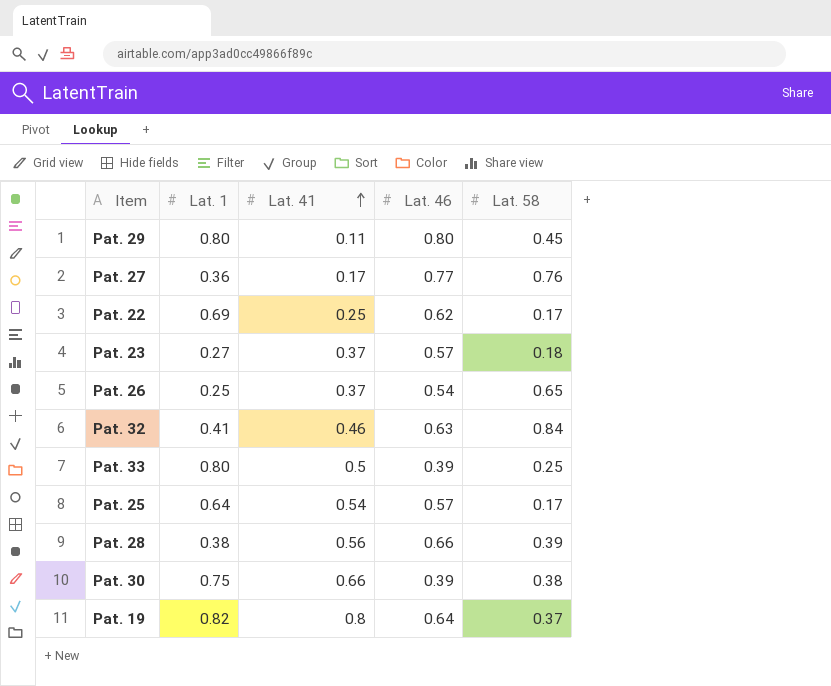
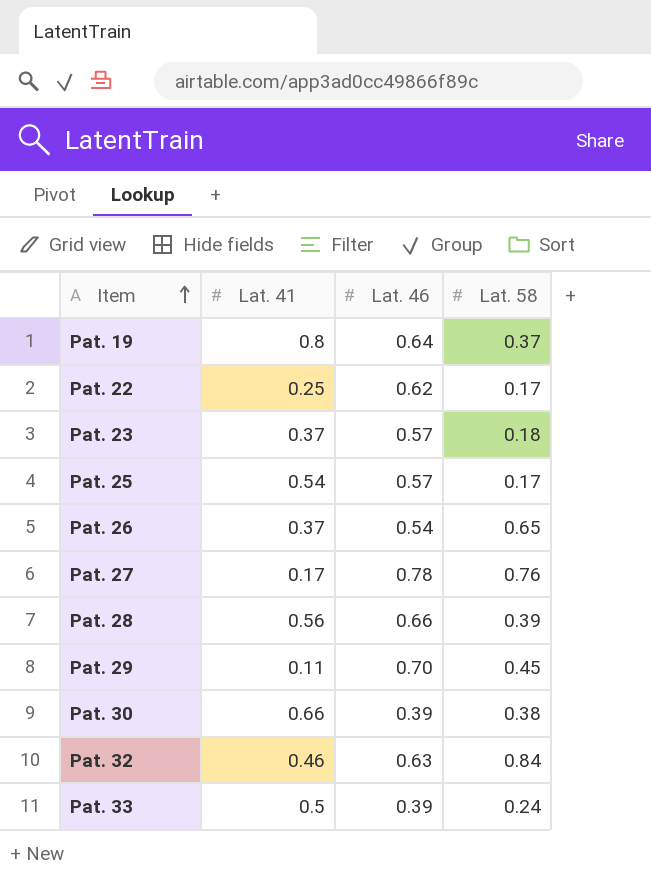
row order: Lat. 41 ascending -> Item ascending
column Lat. 1 | position: 2 -> none
Pat. 27 | Lat. 46: 0.77 -> 0.78
Pat. 29 | Lat. 46: 0.80 -> 0.70
Pat. 33 | Lat. 58: 0.25 -> 0.24

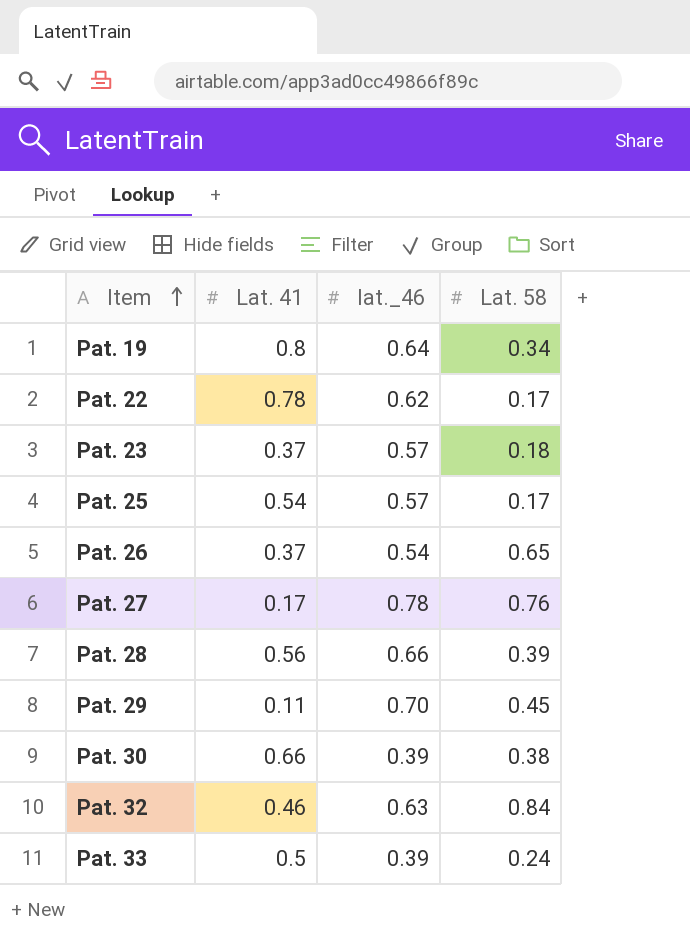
column name: Lat. 46 -> lat._46
Pat. 19 | Lat. 58: 0.37 -> 0.34
Pat. 22 | Lat. 41: 0.25 -> 0.78

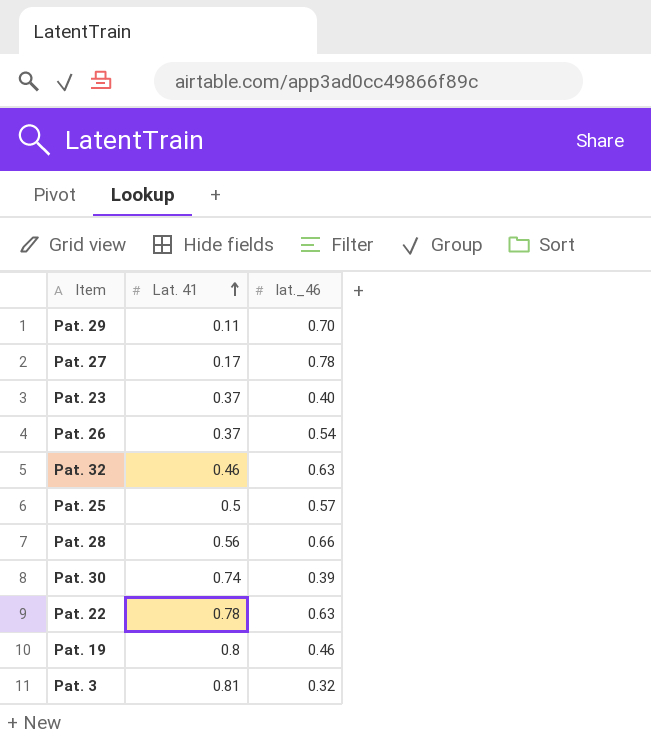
row order: Item ascending -> Lat. 41 ascending
column Lat. 58 | position: 4 -> none
row Pat. 33: 0.5 | 0.39 | 0.24 -> none
Pat. 23 | lat._46: 0.57 -> 0.40
Pat. 25 | Lat. 41: 0.54 -> 0.5
Pat. 30 | Lat. 41: 0.66 -> 0.74
Pat. 22 | lat._46: 0.62 -> 0.63
Pat. 19 | lat._46: 0.64 -> 0.46
row Pat. 3: none -> 0.81 | 0.32

